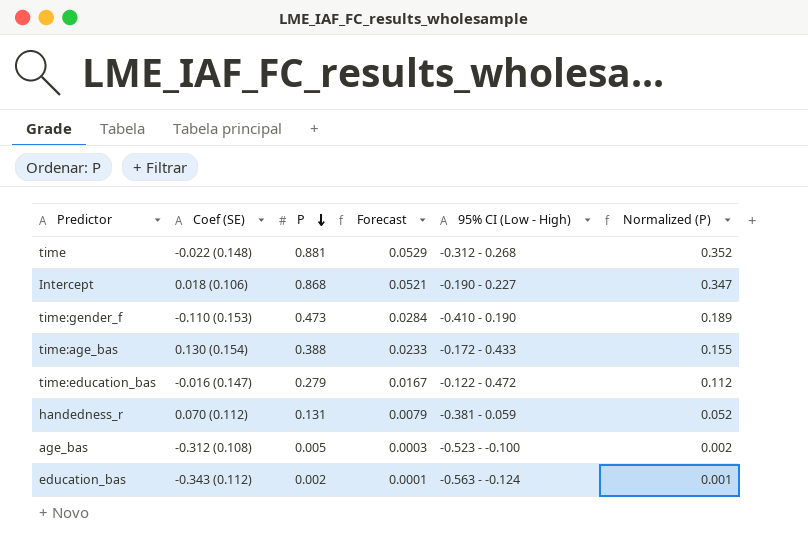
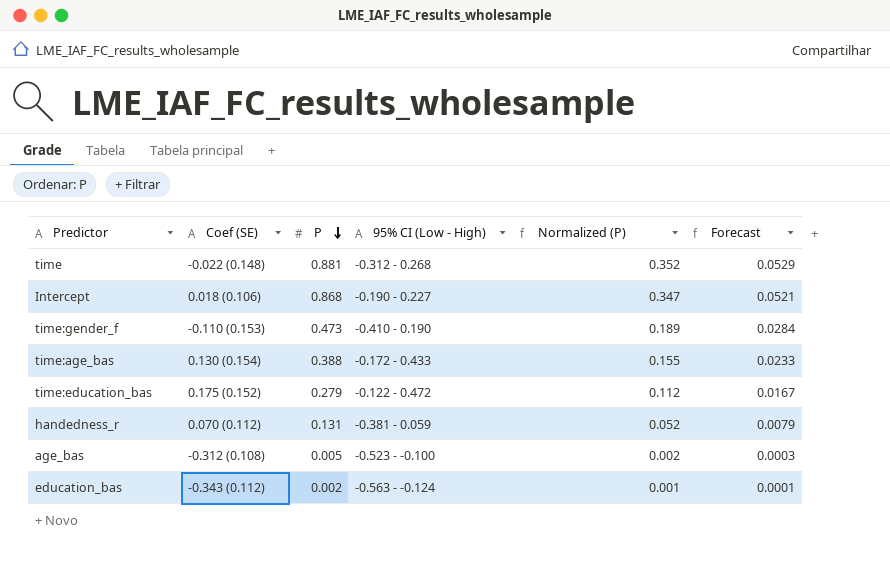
column Forecast | position: 4 -> 6
time:education_bas | Coef (SE): -0.016 (0.147) -> 0.175 (0.152)

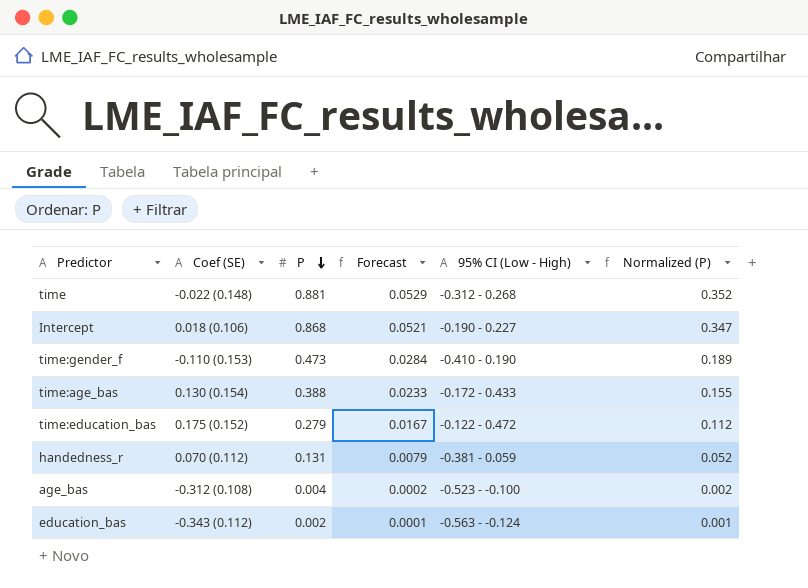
column Forecast | position: 6 -> 4
age_bas | P: 0.005 -> 0.004
age_bas | Forecast: 0.0003 -> 0.0002

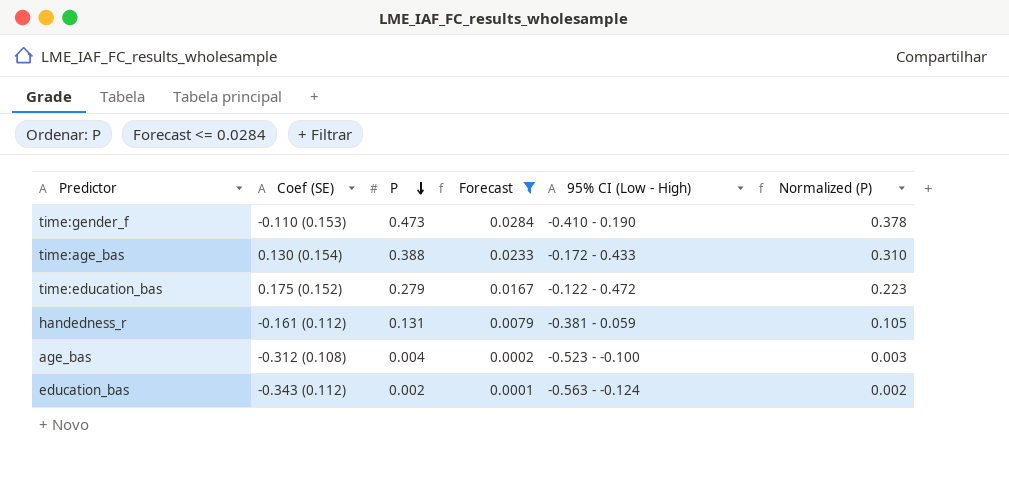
filter: none -> Forecast <= 0.0284
column Normalized (P) | formula: [P] * 0.4 -> [P] * 0.8
handedness_r | Coef (SE): 0.070 (0.112) -> -0.161 (0.112)

